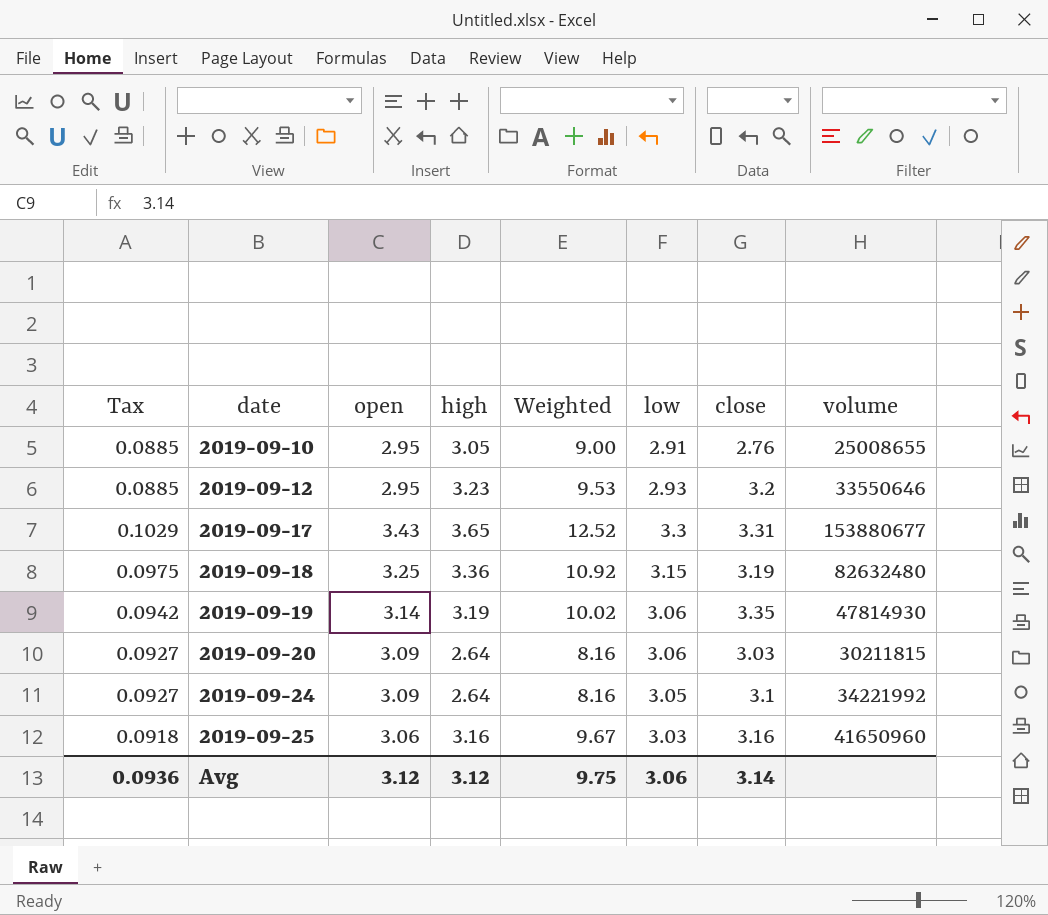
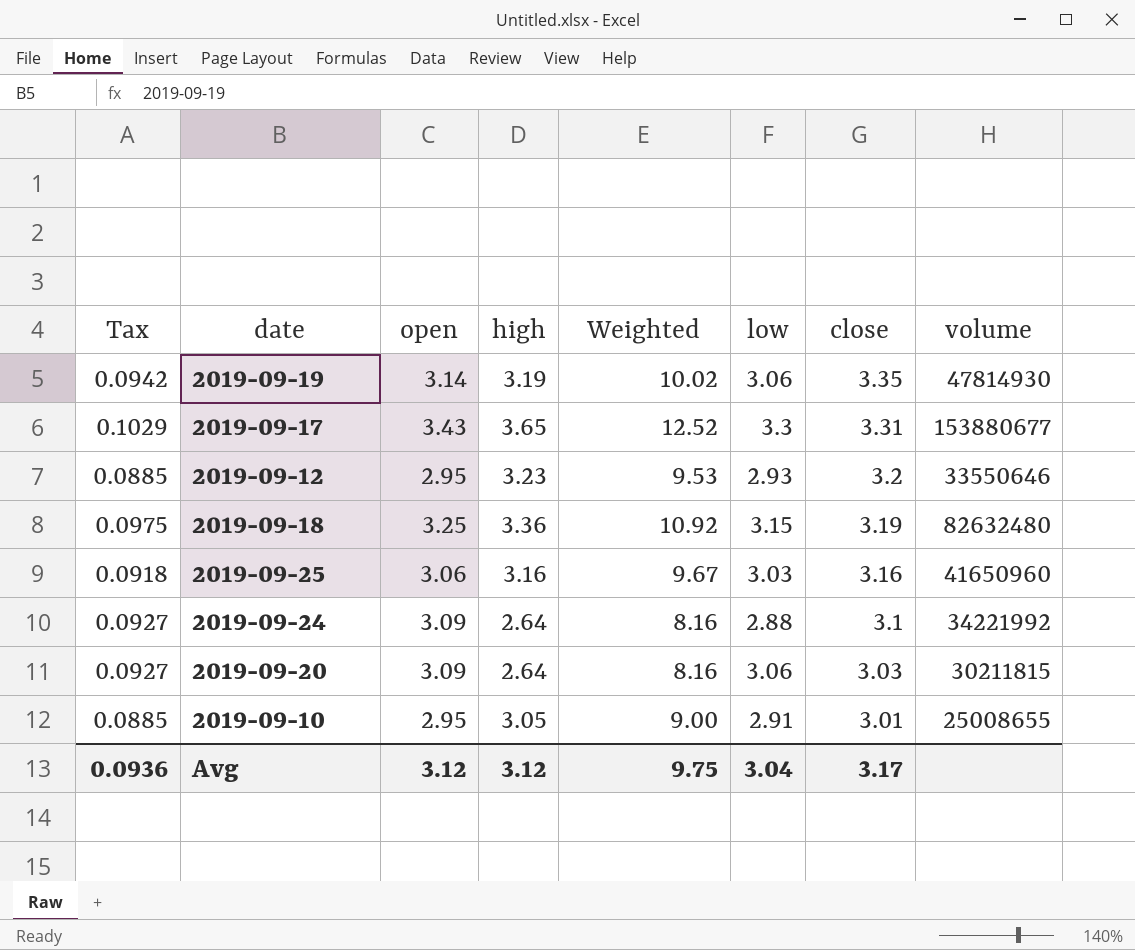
row order: date ascending -> close descending
2019-09-24 | low: 3.05 -> 2.88
2019-09-10 | close: 2.76 -> 3.01
Avg | low: 3.06 -> 3.04
Avg | close: 3.14 -> 3.17

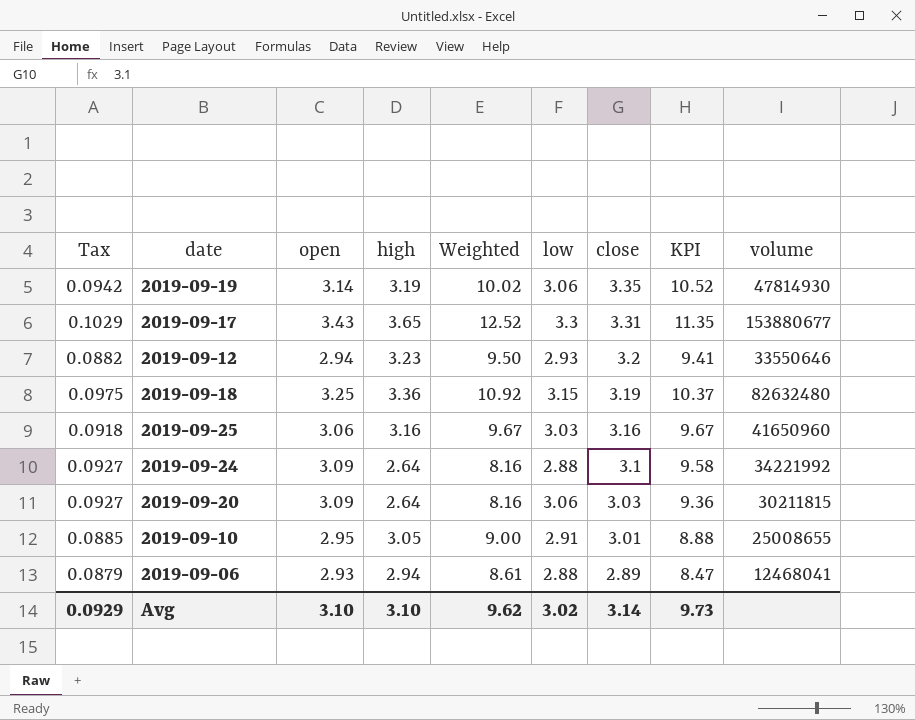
column KPI | formula: none -> [open] * [close]
2019-09-12 | Tax: 0.0885 -> 0.0882
2019-09-12 | open: 2.95 -> 2.94
2019-09-12 | Weighted: 9.53 -> 9.50
row 2019-09-06: none -> 0.0879 | 2.93 | 2.94 | 8.61 | 2.88 | 2.89 | 8.47 | 12468041
Avg | Tax: 0.0936 -> 0.0929
Avg | open: 3.12 -> 3.10
Avg | high: 3.12 -> 3.10
Avg | Weighted: 9.75 -> 9.62
Avg | low: 3.04 -> 3.02
Avg | close: 3.17 -> 3.14

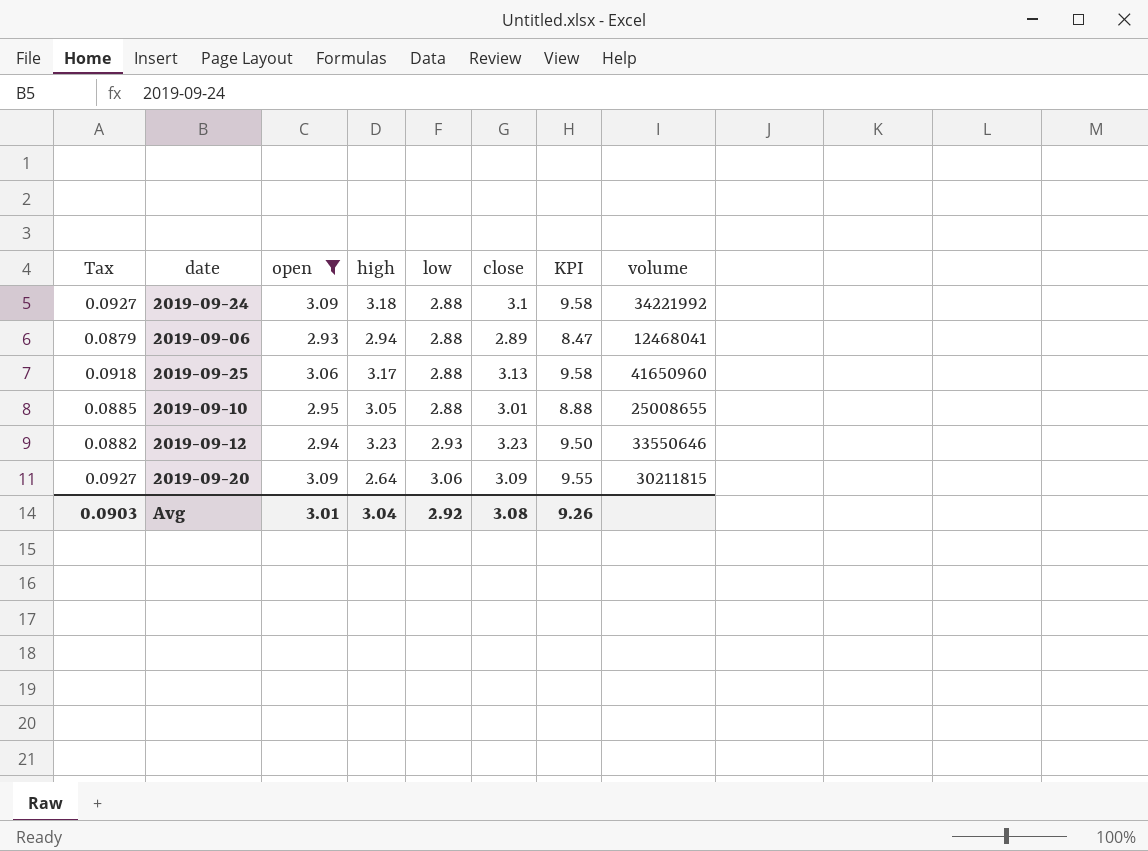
filter: none -> open <= 3.09
row order: close descending -> low ascending
column Weighted | formula: [open] * [high] -> none
2019-09-24 | high: 2.64 -> 3.18
2019-09-25 | high: 3.16 -> 3.17
2019-09-25 | low: 3.03 -> 2.88
2019-09-25 | close: 3.16 -> 3.13
2019-09-25 | KPI: 9.67 -> 9.58
2019-09-10 | low: 2.91 -> 2.88
2019-09-12 | close: 3.2 -> 3.23
2019-09-12 | KPI: 9.41 -> 9.50
2019-09-20 | close: 3.03 -> 3.09
2019-09-20 | KPI: 9.36 -> 9.55
Avg | Tax: 0.0929 -> 0.0903
Avg | open: 3.10 -> 3.01
Avg | high: 3.10 -> 3.04
Avg | low: 3.02 -> 2.92
Avg | close: 3.14 -> 3.08
Avg | KPI: 9.73 -> 9.26

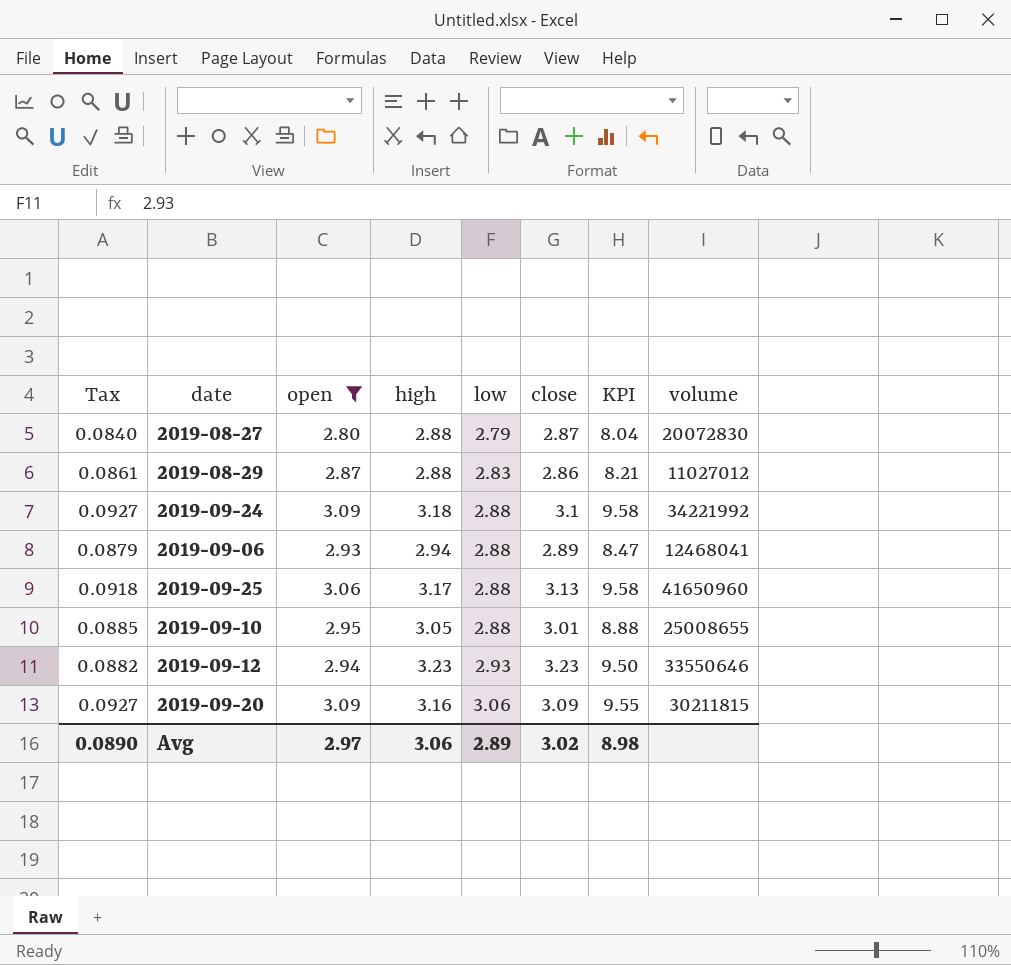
row 2019-08-27: none -> 0.0840 | 2.80 | 2.88 | 2.79 | 2.87 | 8.04 | 20072830
row 2019-08-29: none -> 0.0861 | 2.87 | 2.88 | 2.83 | 2.86 | 8.21 | 11027012
2019-09-20 | high: 2.64 -> 3.16
Avg | Tax: 0.0903 -> 0.0890
Avg | open: 3.01 -> 2.97
Avg | high: 3.04 -> 3.06
Avg | low: 2.92 -> 2.89
Avg | close: 3.08 -> 3.02
Avg | KPI: 9.26 -> 8.98

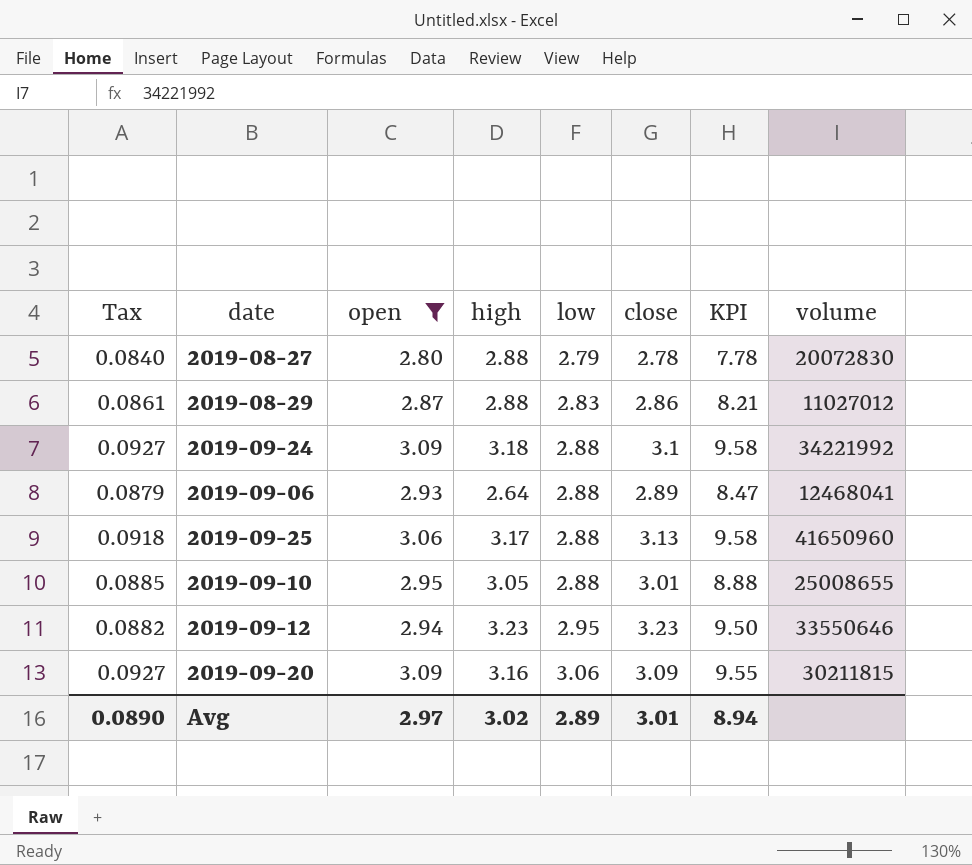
2019-08-27 | close: 2.87 -> 2.78
2019-08-27 | KPI: 8.04 -> 7.78
2019-09-06 | high: 2.94 -> 2.64
2019-09-12 | low: 2.93 -> 2.95
Avg | high: 3.06 -> 3.02
Avg | close: 3.02 -> 3.01
Avg | KPI: 8.98 -> 8.94

